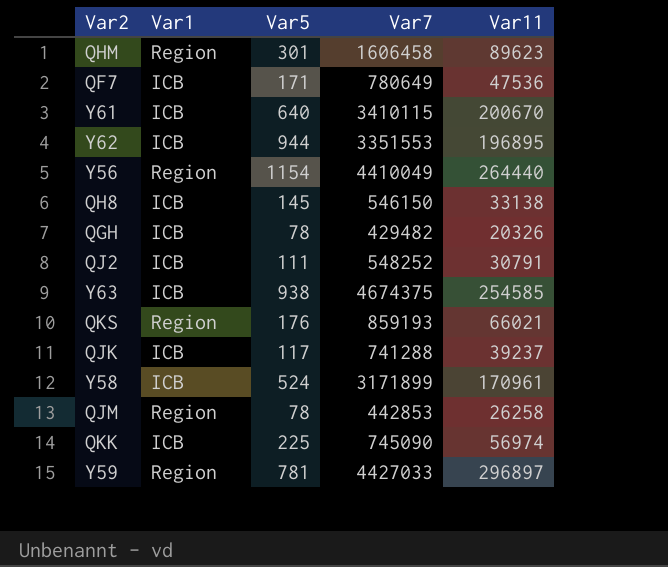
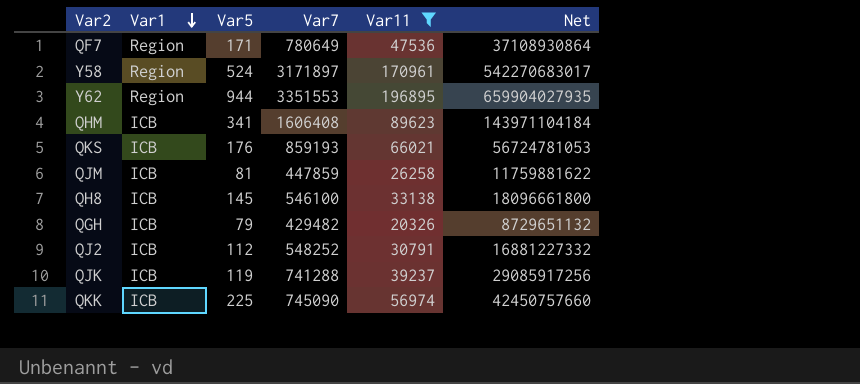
filter: none -> Var11 <= 196895
row order: none -> Var1 descending
column Net | formula: none -> [Var7] * [Var11]
QF7 | Var1: ICB -> Region
Y58 | Var1: ICB -> Region
Y58 | Var7: 3171899 -> 3171897
Y62 | Var1: ICB -> Region
QHM | Var1: Region -> ICB
QHM | Var5: 301 -> 341
QHM | Var7: 1606458 -> 1606408
QKS | Var1: Region -> ICB
QJM | Var1: Region -> ICB
QJM | Var5: 78 -> 81
QJM | Var7: 442853 -> 447859
QH8 | Var7: 546150 -> 546100
QGH | Var5: 78 -> 79
QJ2 | Var5: 111 -> 112
QJK | Var5: 117 -> 119

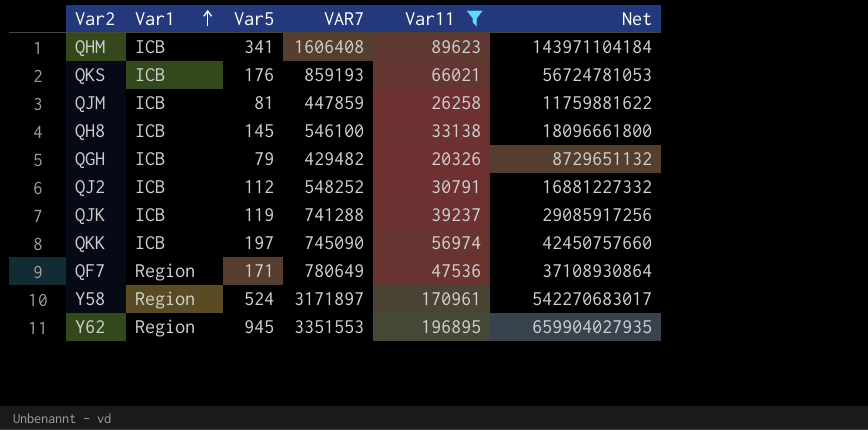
row order: Var1 descending -> Var1 ascending
column name: Var7 -> VAR7
QKK | Var5: 225 -> 197
Y62 | Var5: 944 -> 945

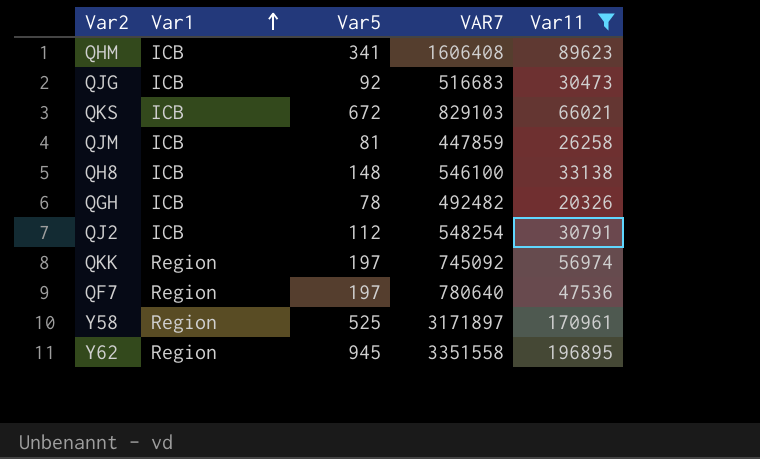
column Net | formula: [VAR7] * [Var11] -> none
row QJK: ICB | 119 | 741288 | 39237 | 29085917256 -> none
row QJG: none -> ICB | 92 | 516683 | 30473
QKS | Var5: 176 -> 672
QKS | VAR7: 859193 -> 829103
QH8 | Var5: 145 -> 148
QGH | Var5: 79 -> 78
QGH | VAR7: 429482 -> 492482
QJ2 | VAR7: 548252 -> 548254
QKK | Var1: ICB -> Region
QKK | VAR7: 745090 -> 745092
QF7 | Var5: 171 -> 197
QF7 | VAR7: 780649 -> 780640
Y58 | Var5: 524 -> 525
Y62 | VAR7: 3351553 -> 3351558

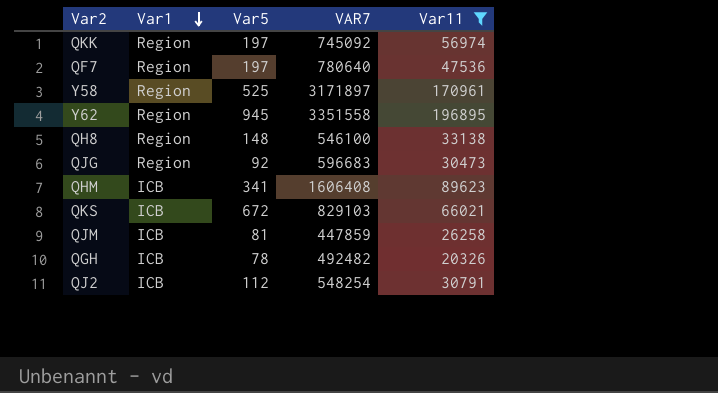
row order: Var1 ascending -> Var1 descending
QH8 | Var1: ICB -> Region
QJG | Var1: ICB -> Region
QJG | VAR7: 516683 -> 596683

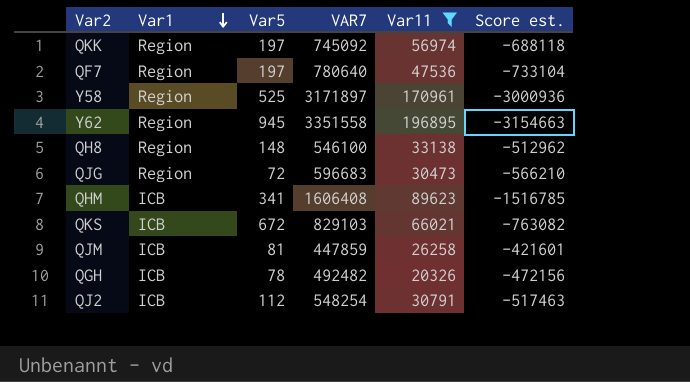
column Score est. | formula: none -> [Var11] - [VAR7]
QJG | Var5: 92 -> 72

